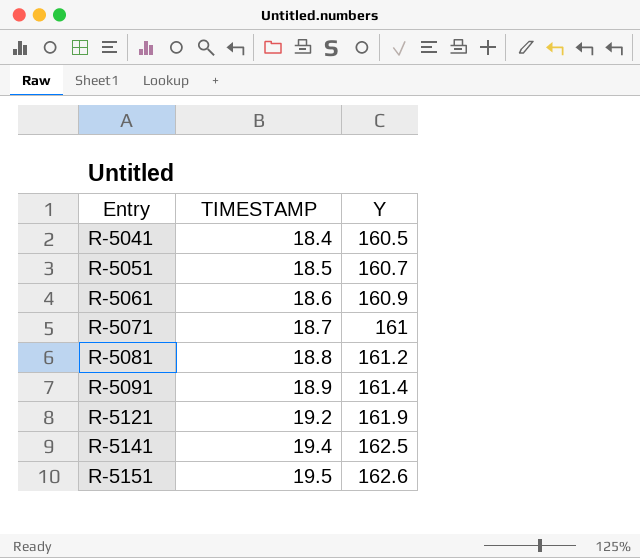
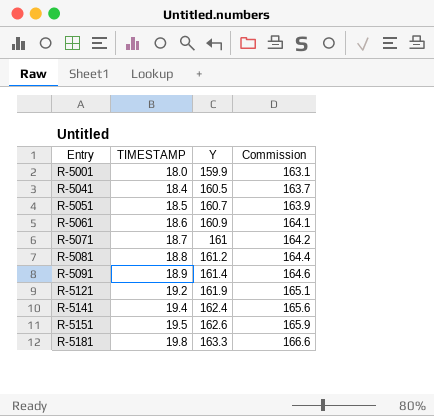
column Commission | formula: none -> [Y] * 1.02
row R-5001: none -> 18.0 | 159.9 | 163.1
R-5141 | Y: 162.5 -> 162.4
row R-5181: none -> 19.8 | 163.3 | 166.6

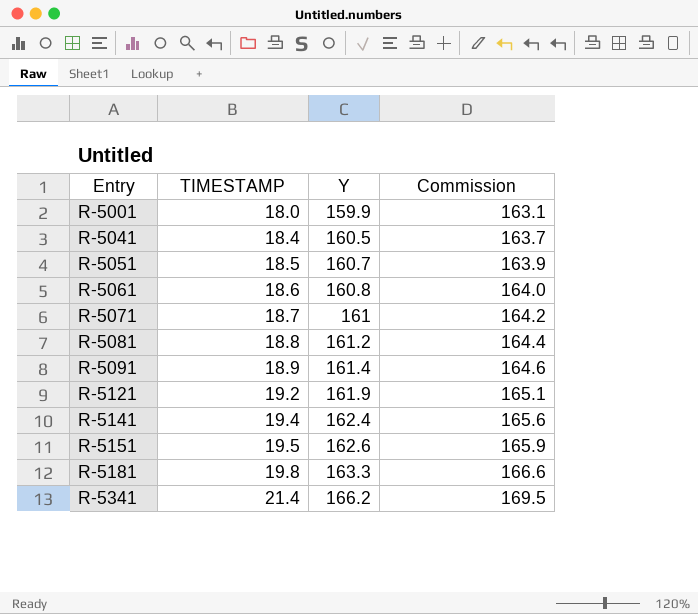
R-5061 | Y: 160.9 -> 160.8
R-5061 | Commission: 164.1 -> 164.0
row R-5341: none -> 21.4 | 166.2 | 169.5

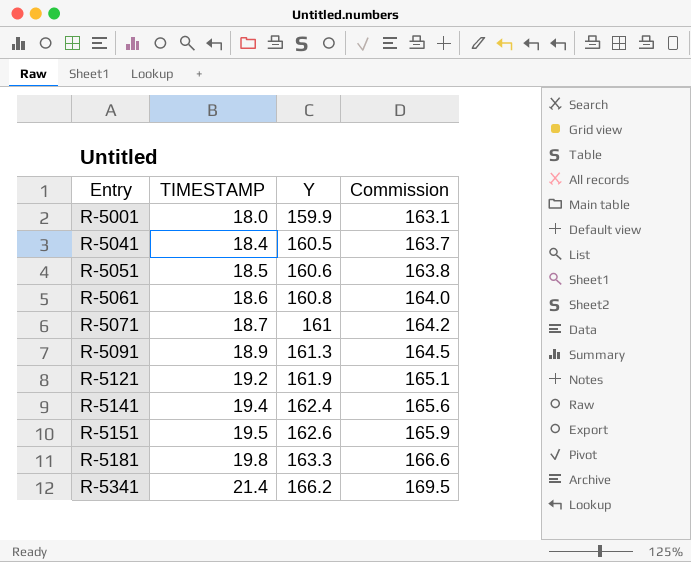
row R-5081: 18.8 | 161.2 | 164.4 -> none
R-5051 | Y: 160.7 -> 160.6
R-5051 | Commission: 163.9 -> 163.8
R-5091 | Y: 161.4 -> 161.3
R-5091 | Commission: 164.6 -> 164.5

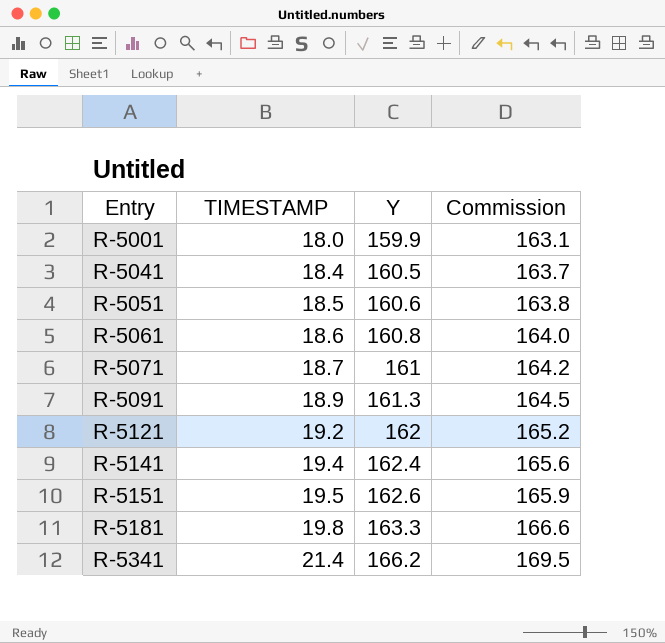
R-5121 | Y: 161.9 -> 162
R-5121 | Commission: 165.1 -> 165.2

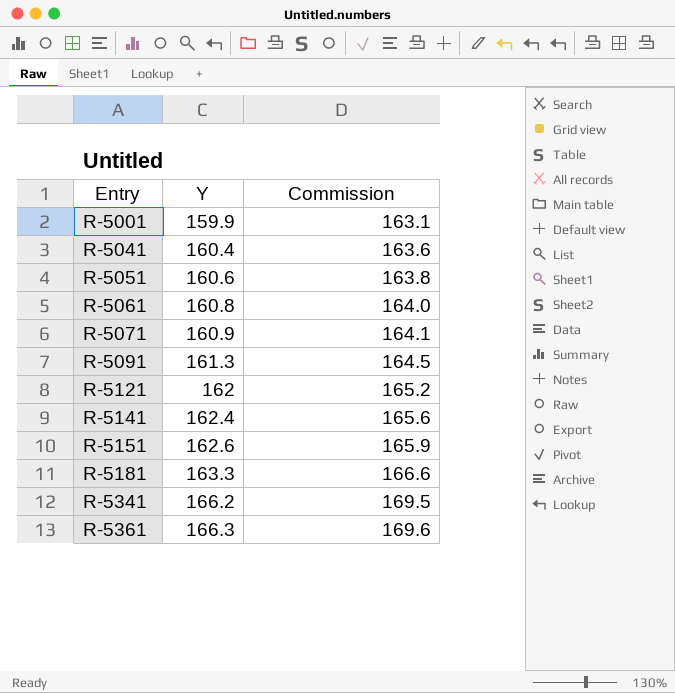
column TIMESTAMP | position: 2 -> none
R-5041 | Y: 160.5 -> 160.4
R-5041 | Commission: 163.7 -> 163.6
R-5071 | Y: 161 -> 160.9
R-5071 | Commission: 164.2 -> 164.1
row R-5361: none -> 166.3 | 169.6

